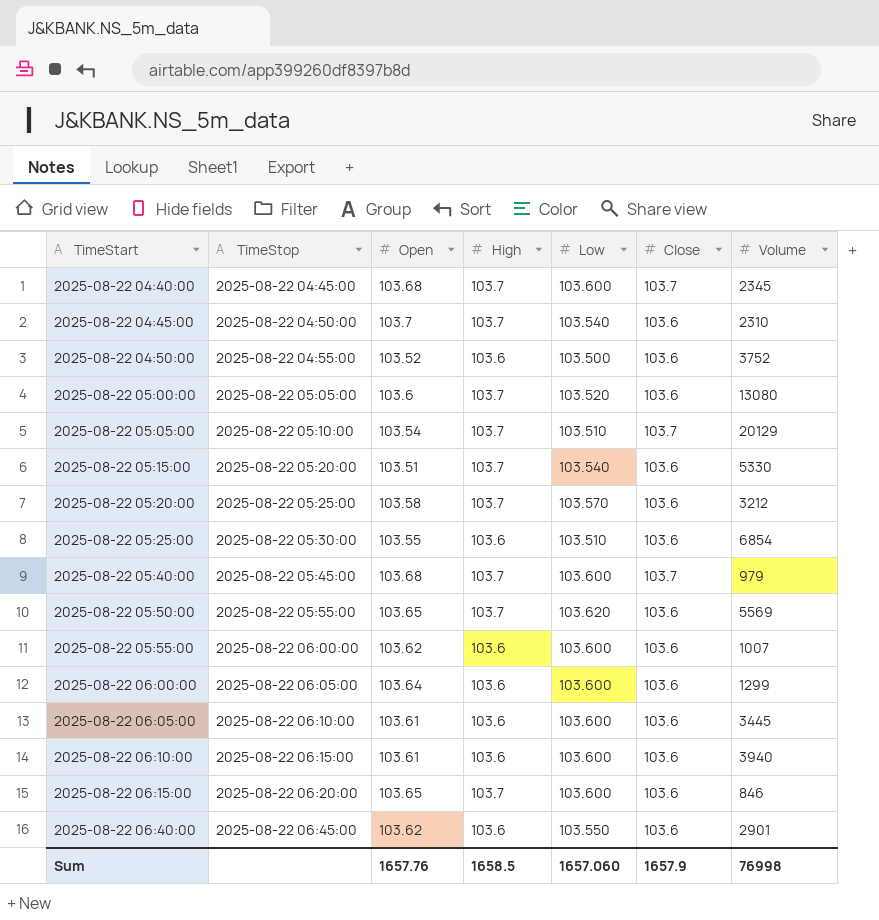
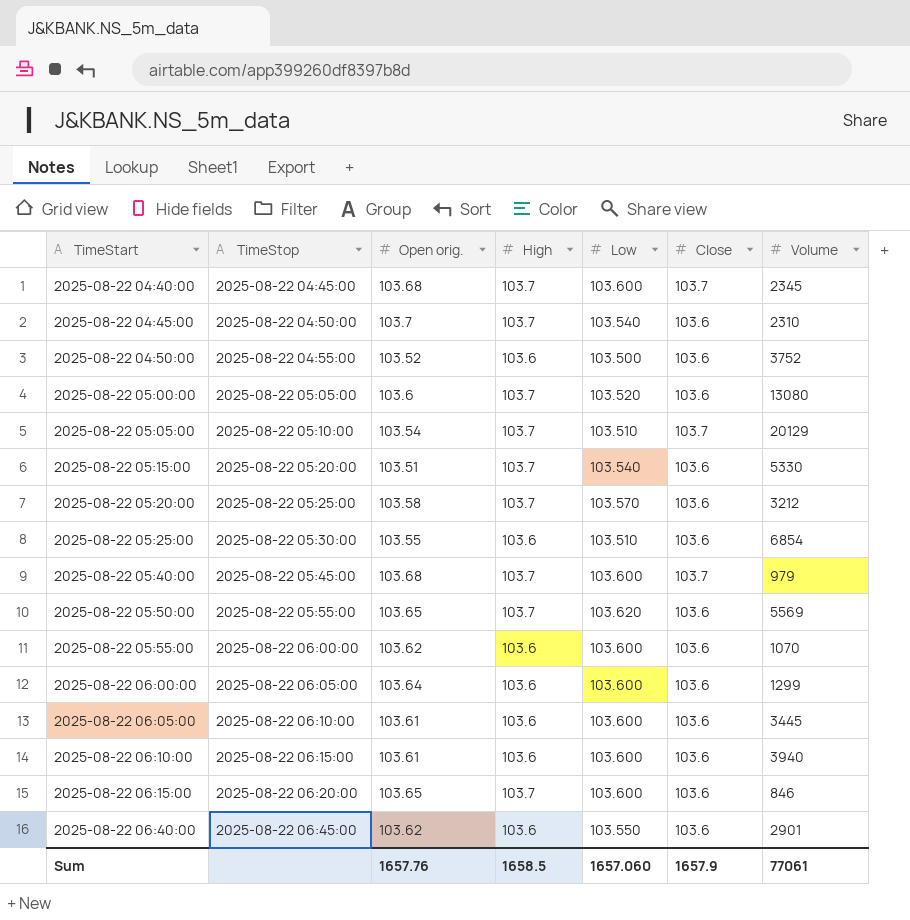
column name: Open -> Open orig.
2025-08-22 05:55:00 | Volume: 1007 -> 1070
Sum | Volume: 76998 -> 77061

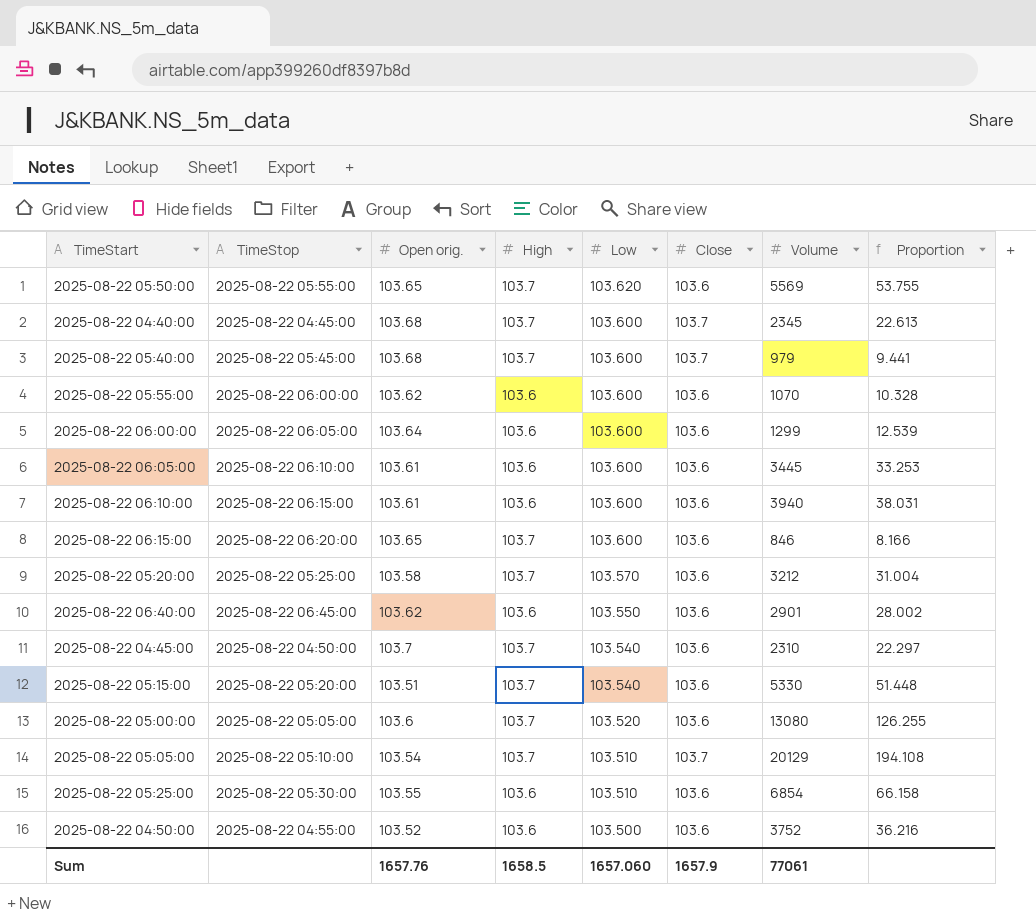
row order: TimeStart ascending -> Low descending
column Proportion | formula: none -> [Volume] / [Close]

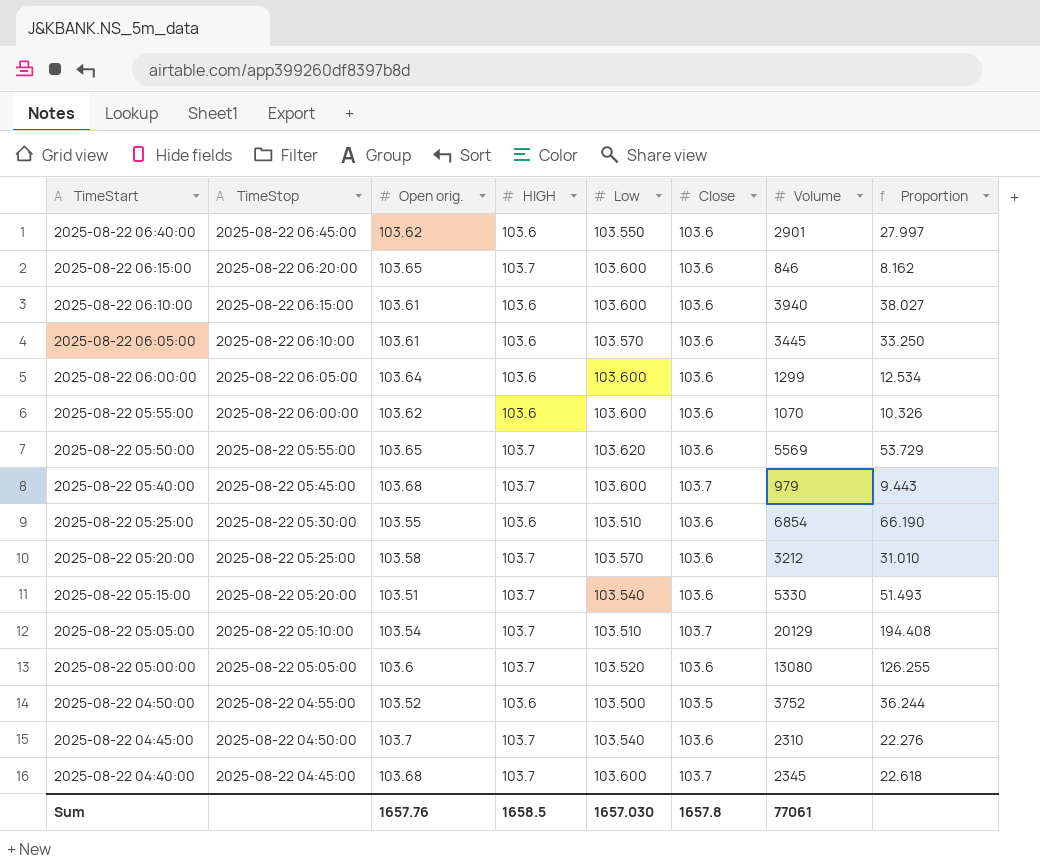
row order: Low descending -> TimeStart descending
column name: High -> HIGH
column Proportion | formula: [Volume] / [Close] -> [Volume] / [Open orig.]
2025-08-22 06:05:00 | Low: 103.600 -> 103.570
2025-08-22 04:50:00 | Close: 103.6 -> 103.5
Sum | Low: 1657.060 -> 1657.030
Sum | Close: 1657.9 -> 1657.8

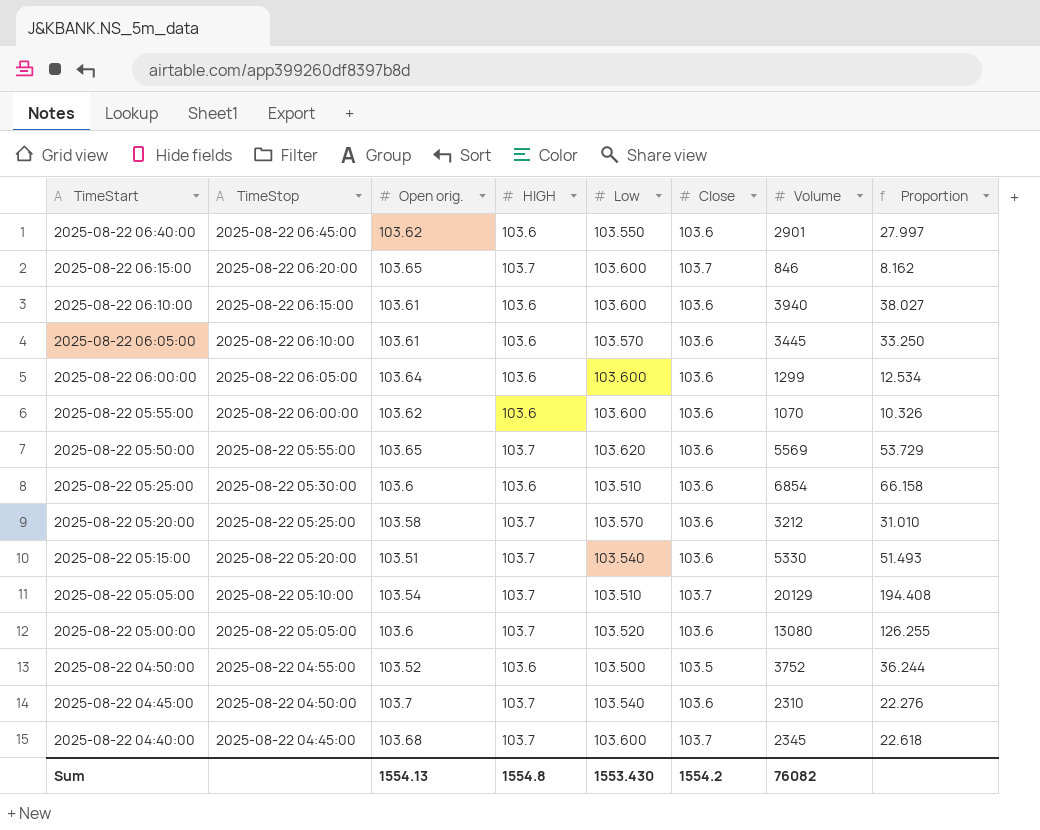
row 2025-08-22 05:40:00: 2025-08-22 05:45:00 | 103.68 | 103.7 | 103.600 | 103.7 | 979 | 9.443 -> none
2025-08-22 06:15:00 | Close: 103.6 -> 103.7
2025-08-22 05:25:00 | Open orig.: 103.55 -> 103.6
2025-08-22 05:25:00 | Proportion: 66.190 -> 66.158
Sum | Open orig.: 1657.76 -> 1554.13
Sum | HIGH: 1658.5 -> 1554.8
Sum | Low: 1657.030 -> 1553.430
Sum | Close: 1657.8 -> 1554.2
Sum | Volume: 77061 -> 76082

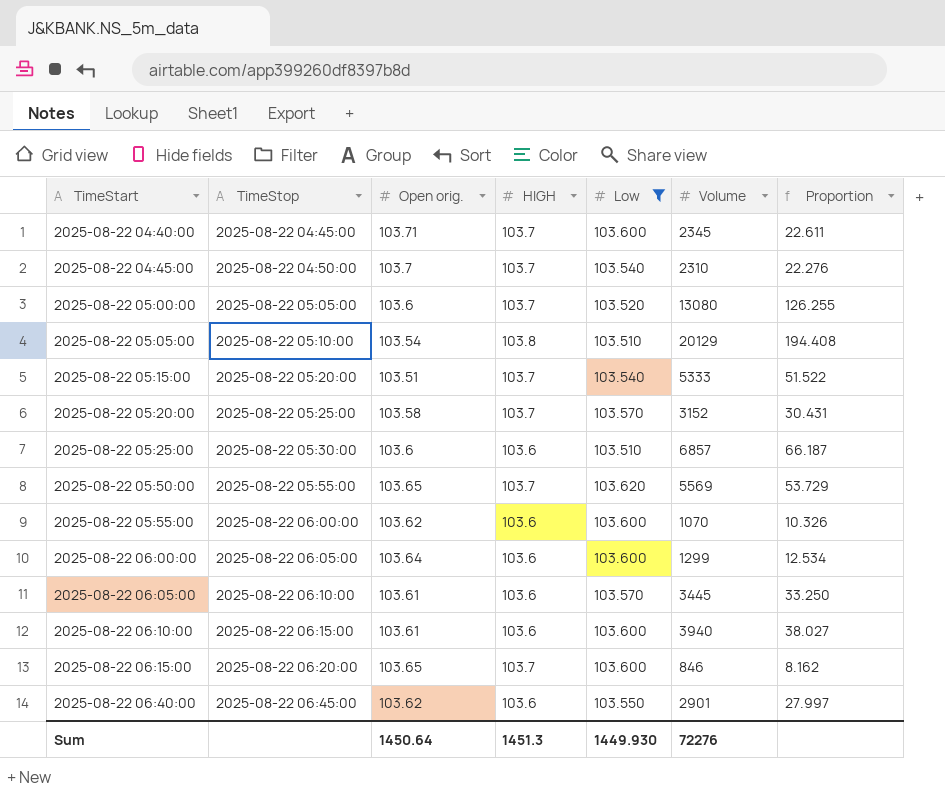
filter: none -> Low != 103.500
row order: TimeStart descending -> TimeStart ascending
column Close | position: 6 -> none
2025-08-22 04:40:00 | Open orig.: 103.68 -> 103.71
2025-08-22 04:40:00 | Proportion: 22.618 -> 22.611
2025-08-22 05:05:00 | HIGH: 103.7 -> 103.8
2025-08-22 05:15:00 | Volume: 5330 -> 5333
2025-08-22 05:15:00 | Proportion: 51.493 -> 51.522
2025-08-22 05:20:00 | Volume: 3212 -> 3152
2025-08-22 05:20:00 | Proportion: 31.010 -> 30.431
2025-08-22 05:25:00 | Volume: 6854 -> 6857
2025-08-22 05:25:00 | Proportion: 66.158 -> 66.187
Sum | Open orig.: 1554.13 -> 1450.64
Sum | HIGH: 1554.8 -> 1451.3
Sum | Low: 1553.430 -> 1449.930
Sum | Volume: 76082 -> 72276

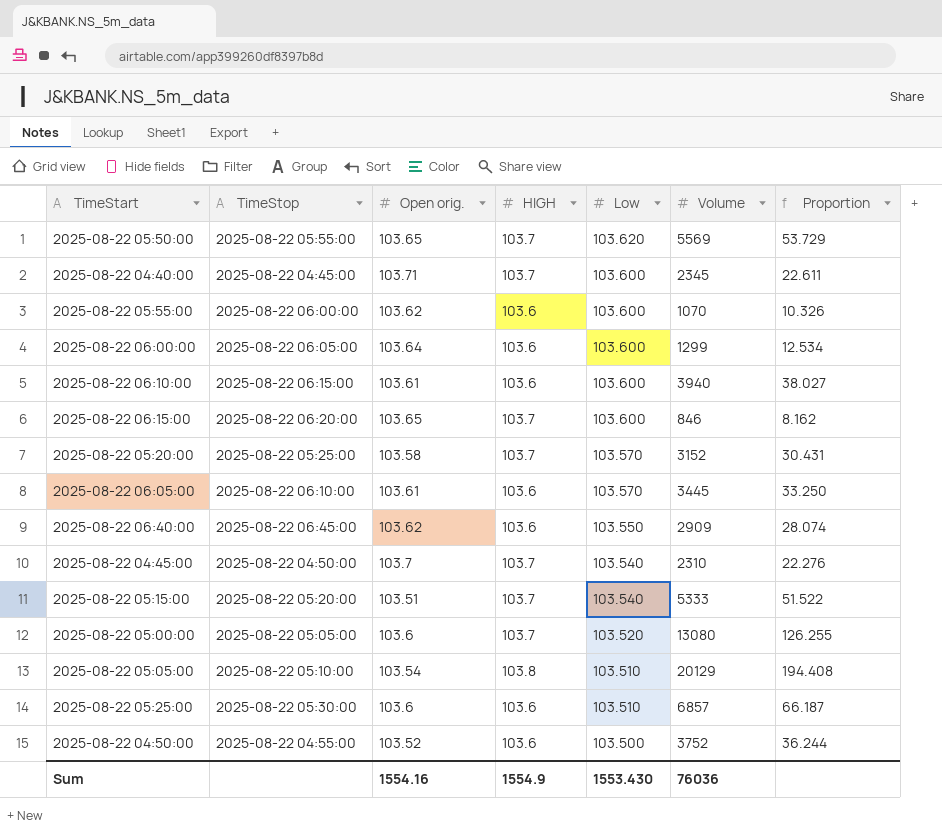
filter: Low != 103.500 -> none
row order: TimeStart ascending -> Low descending
2025-08-22 06:40:00 | Volume: 2901 -> 2909
2025-08-22 06:40:00 | Proportion: 27.997 -> 28.074
Sum | Open orig.: 1450.64 -> 1554.16
Sum | HIGH: 1451.3 -> 1554.9
Sum | Low: 1449.930 -> 1553.430
Sum | Volume: 72276 -> 76036

